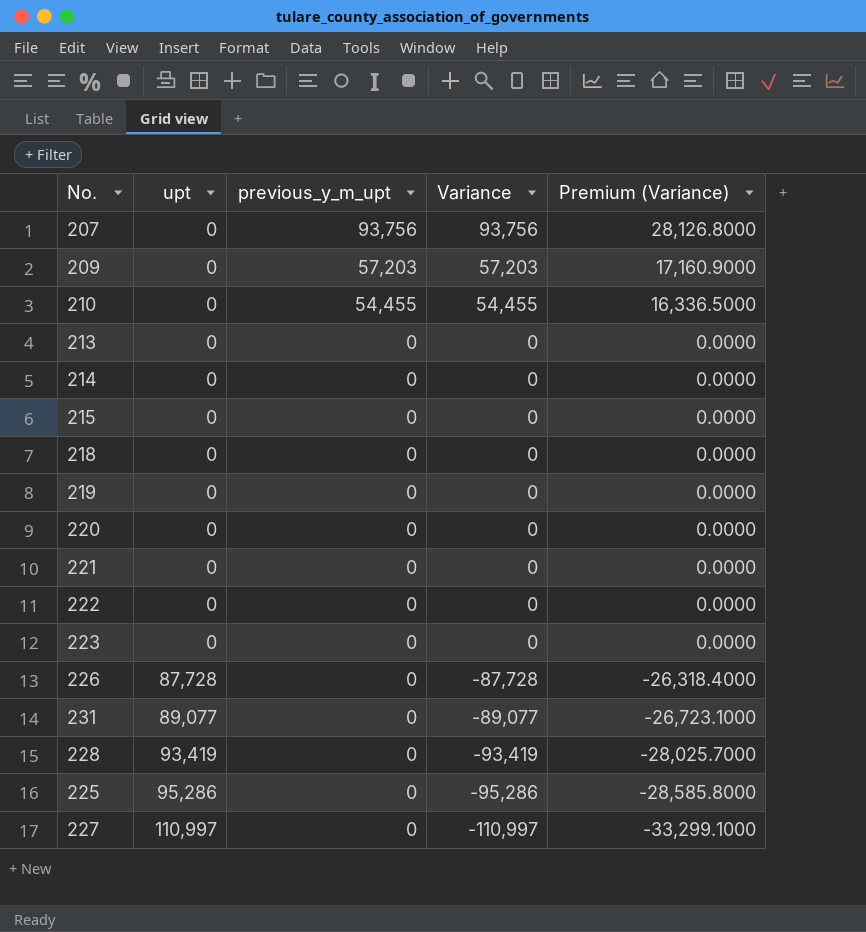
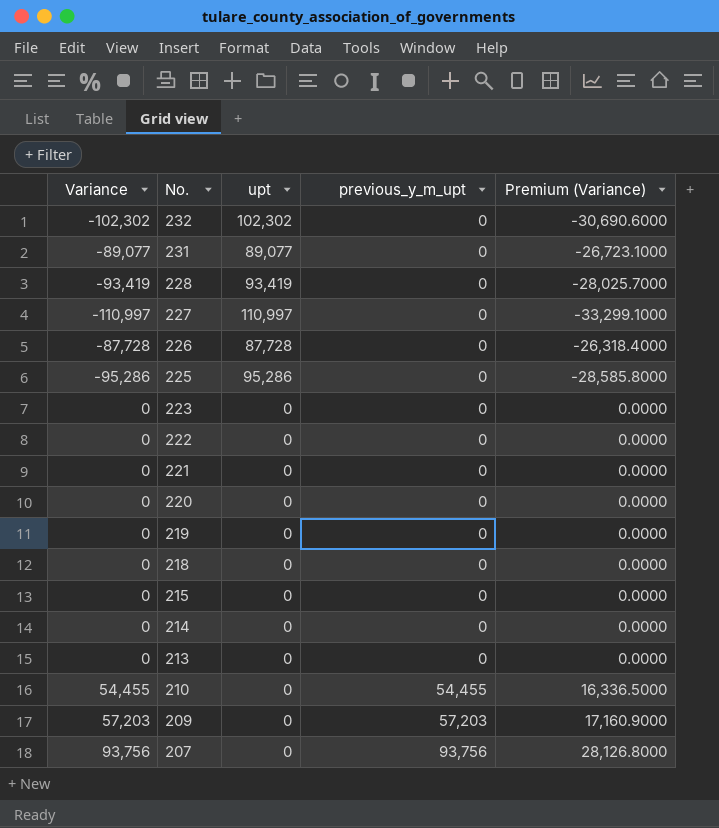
row order: upt ascending -> No. descending
column Variance | position: 4 -> 1
row 232: none -> -102,302 | 102,302 | 0 | -30,690.6000

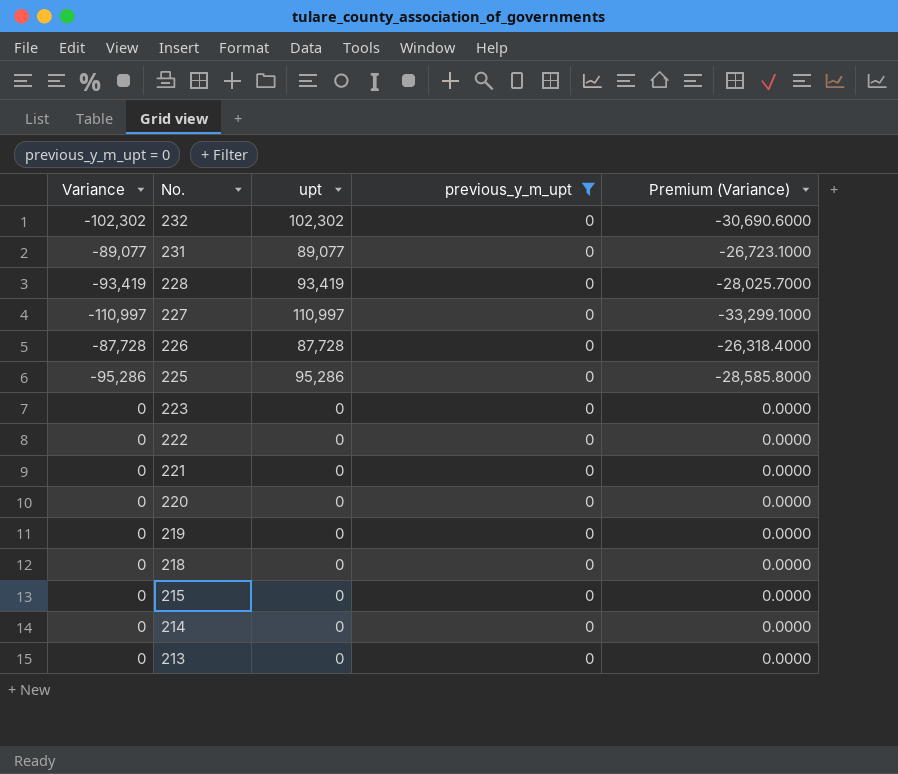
filter: none -> previous_y_m_upt = 0

